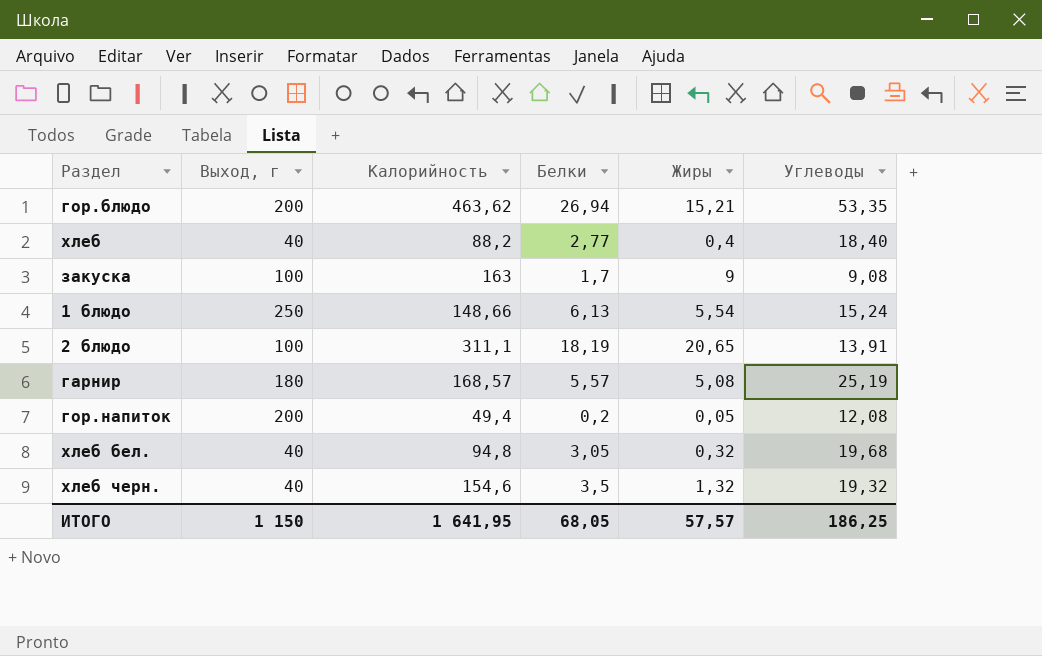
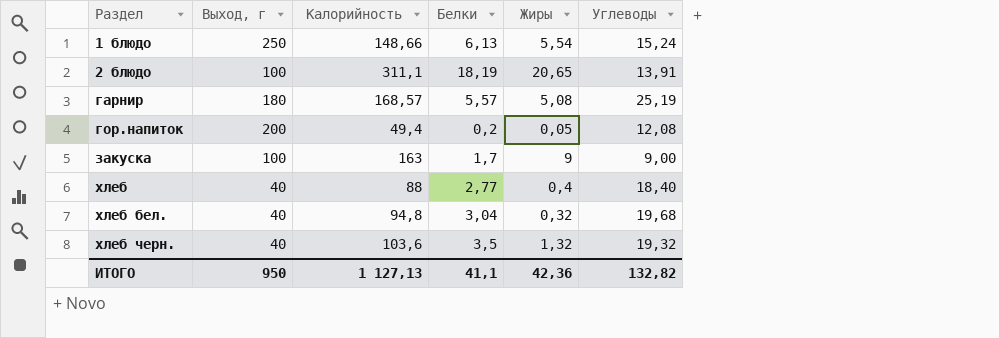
row order: none -> Раздел ascending
row гор.блюдо: 200 | 463,62 | 26,94 | 15,21 | 53,35 -> none
закуска | Углеводы: 9,08 -> 9,00
хлеб | Калорийность: 88,2 -> 88
хлеб бел. | Белки: 3,05 -> 3,04
хлеб черн. | Калорийность: 154,6 -> 103,6
ИТОГО | Выход, г: 1 150 -> 950
ИТОГО | Калорийность: 1 641,95 -> 1 127,13
ИТОГО | Белки: 68,05 -> 41,1
ИТОГО | Жиры: 57,57 -> 42,36
ИТОГО | Углеводы: 186,25 -> 132,82

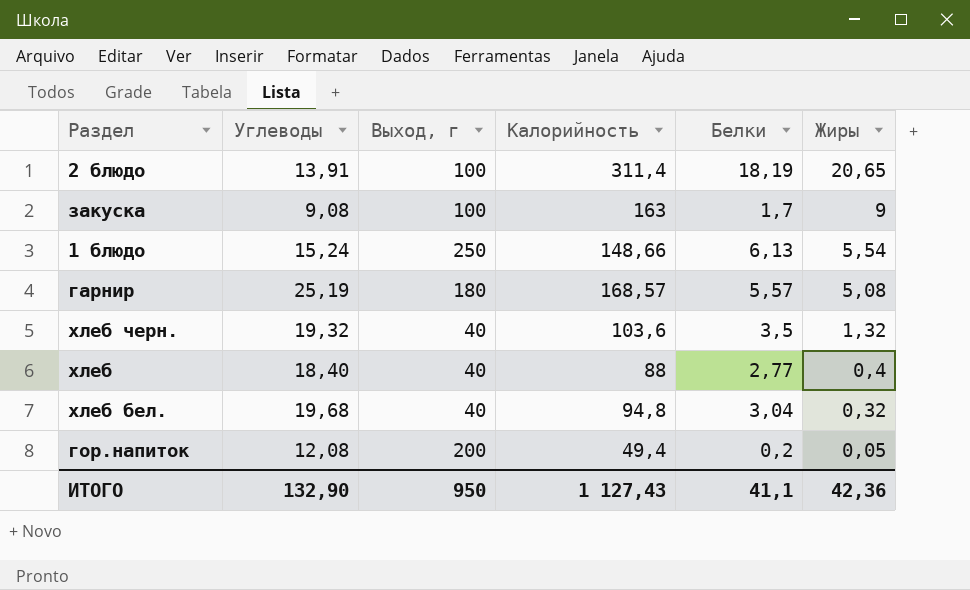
row order: Раздел ascending -> Жиры descending
column Углеводы | position: 6 -> 2
2 блюдо | Калорийность: 311,1 -> 311,4
закуска | Углеводы: 9,00 -> 9,08
ИТОГО | Углеводы: 132,82 -> 132,90
ИТОГО | Калорийность: 1 127,13 -> 1 127,43

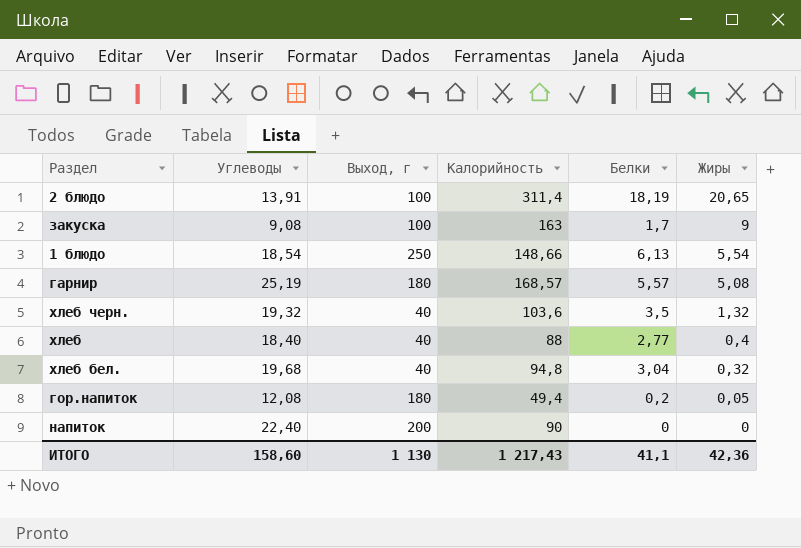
1 блюдо | Углеводы: 15,24 -> 18,54
гор.напиток | Выход, г: 200 -> 180
row напиток: none -> 22,40 | 200 | 90 | 0 | 0
ИТОГО | Углеводы: 132,90 -> 158,60
ИТОГО | Выход, г: 950 -> 1 130
ИТОГО | Калорийность: 1 127,43 -> 1 217,43

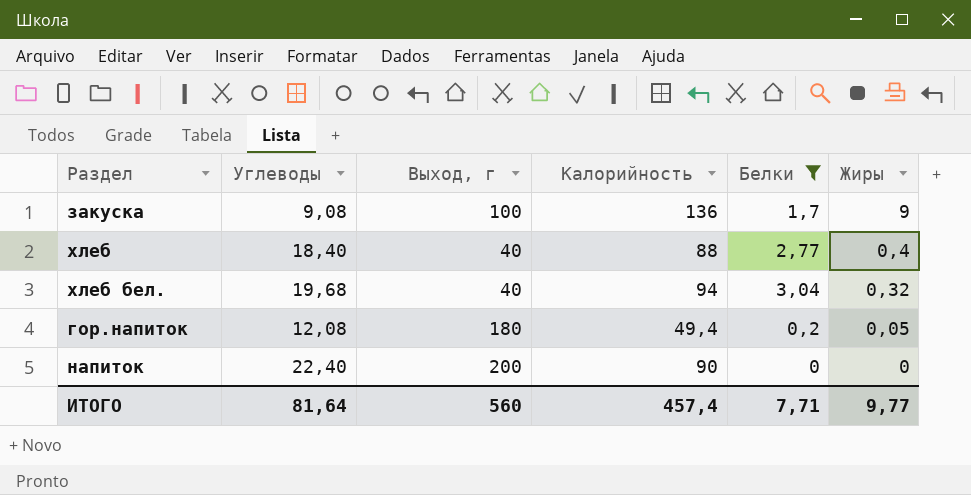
filter: none -> Белки <= 3,04
закуска | Калорийность: 163 -> 136
хлеб бел. | Калорийность: 94,8 -> 94
ИТОГО | Углеводы: 158,60 -> 81,64
ИТОГО | Выход, г: 1 130 -> 560
ИТОГО | Калорийность: 1 217,43 -> 457,4
ИТОГО | Белки: 41,1 -> 7,71
ИТОГО | Жиры: 42,36 -> 9,77

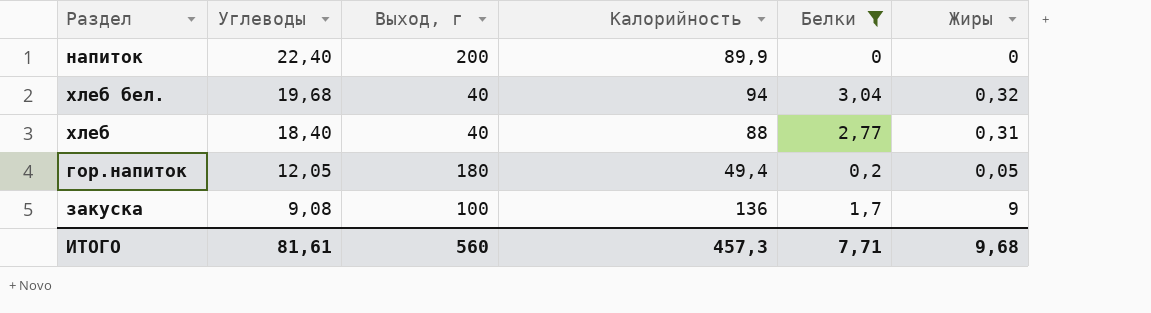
row order: Жиры descending -> Углеводы descending
напиток | Калорийность: 90 -> 89,9
хлеб | Жиры: 0,4 -> 0,31
гор.напиток | Углеводы: 12,08 -> 12,05
ИТОГО | Углеводы: 81,64 -> 81,61
ИТОГО | Калорийность: 457,4 -> 457,3
ИТОГО | Жиры: 9,77 -> 9,68

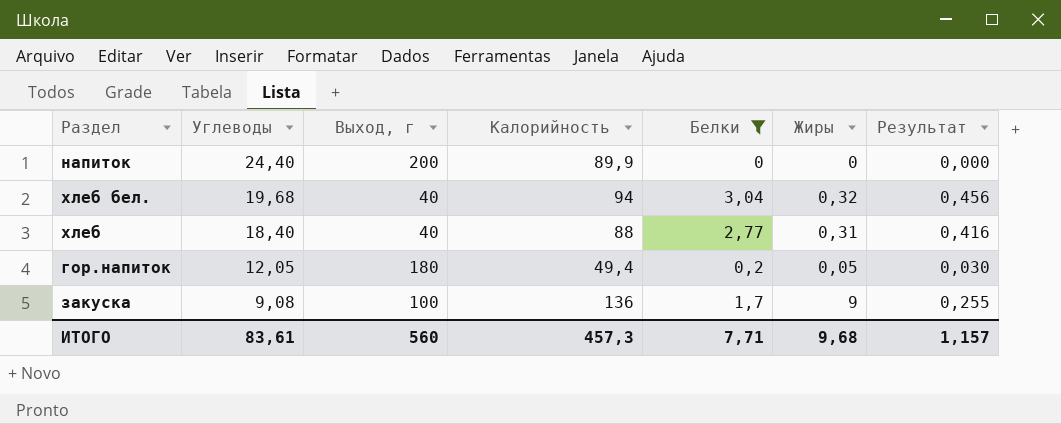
column Результат | formula: none -> [Белки] * 0,15
напиток | Углеводы: 22,40 -> 24,40
ИТОГО | Углеводы: 81,61 -> 83,61

